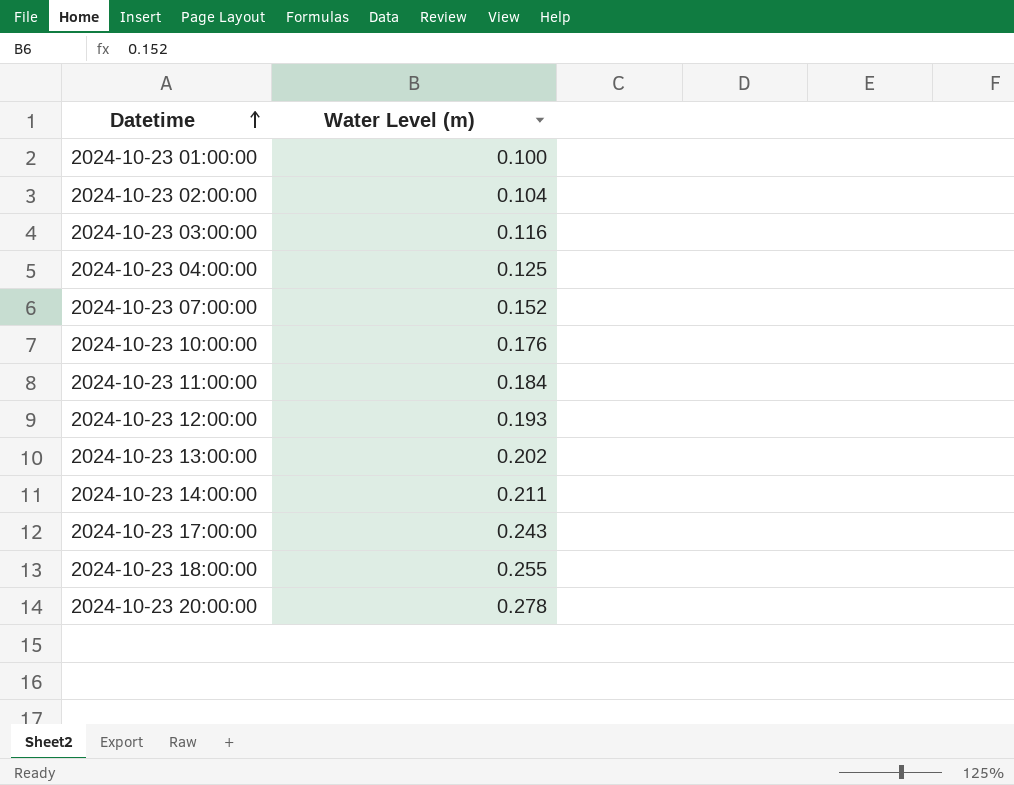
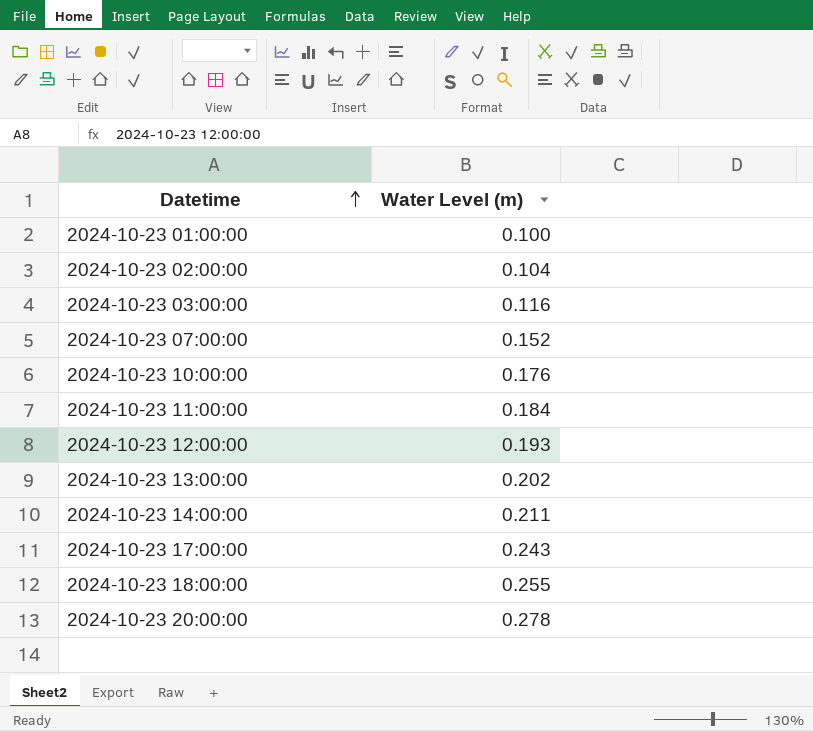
row 2024-10-23 04:00:00: 0.125 -> none

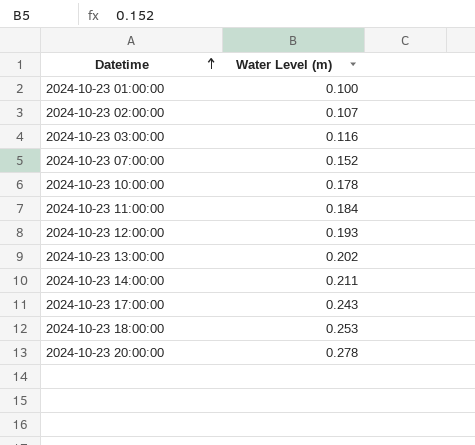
2024-10-23 02:00:00 | Water Level (m): 0.104 -> 0.107
2024-10-23 10:00:00 | Water Level (m): 0.176 -> 0.178
2024-10-23 18:00:00 | Water Level (m): 0.255 -> 0.253

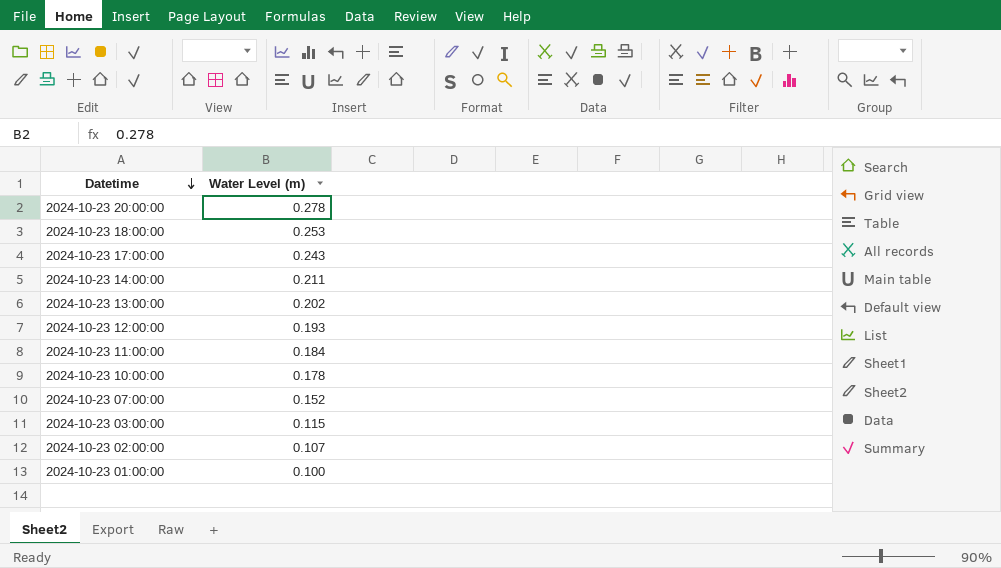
row order: Datetime ascending -> Datetime descending
2024-10-23 03:00:00 | Water Level (m): 0.116 -> 0.115

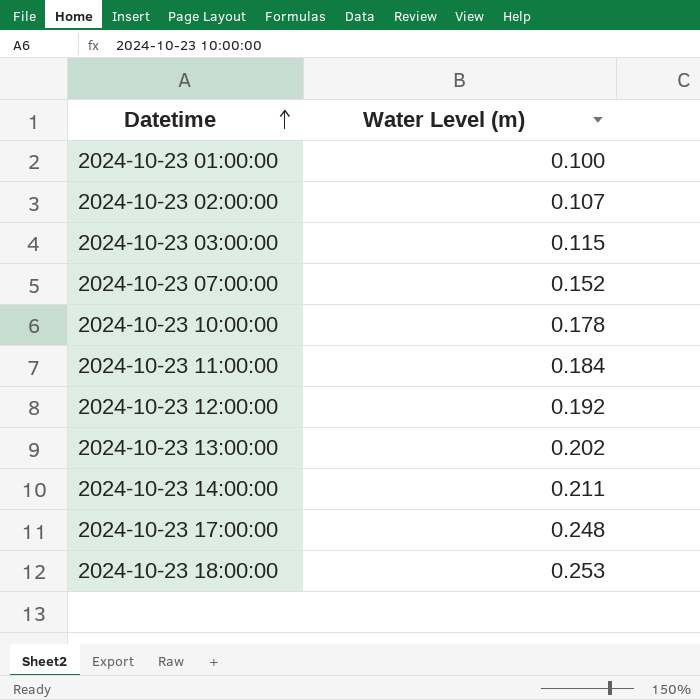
row order: Datetime descending -> Datetime ascending
row 2024-10-23 20:00:00: 0.278 -> none
2024-10-23 12:00:00 | Water Level (m): 0.193 -> 0.192
2024-10-23 17:00:00 | Water Level (m): 0.243 -> 0.248

